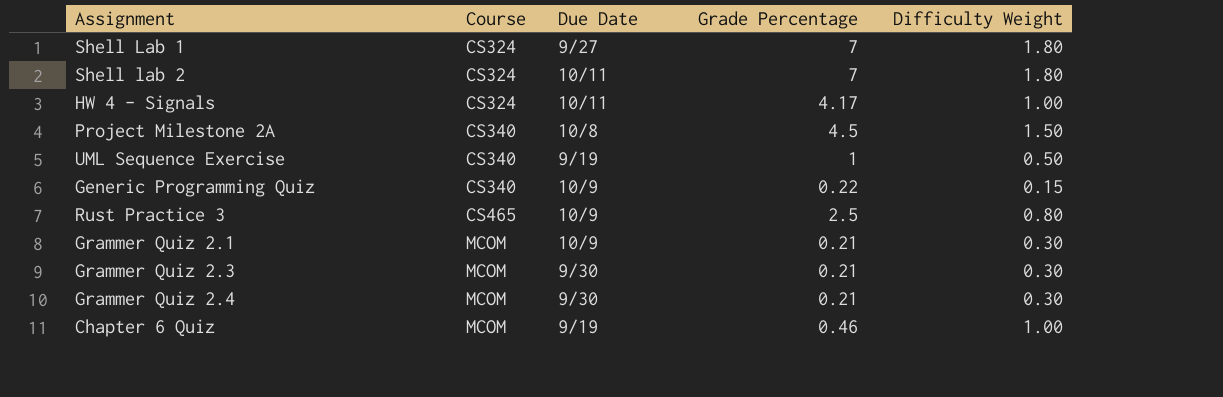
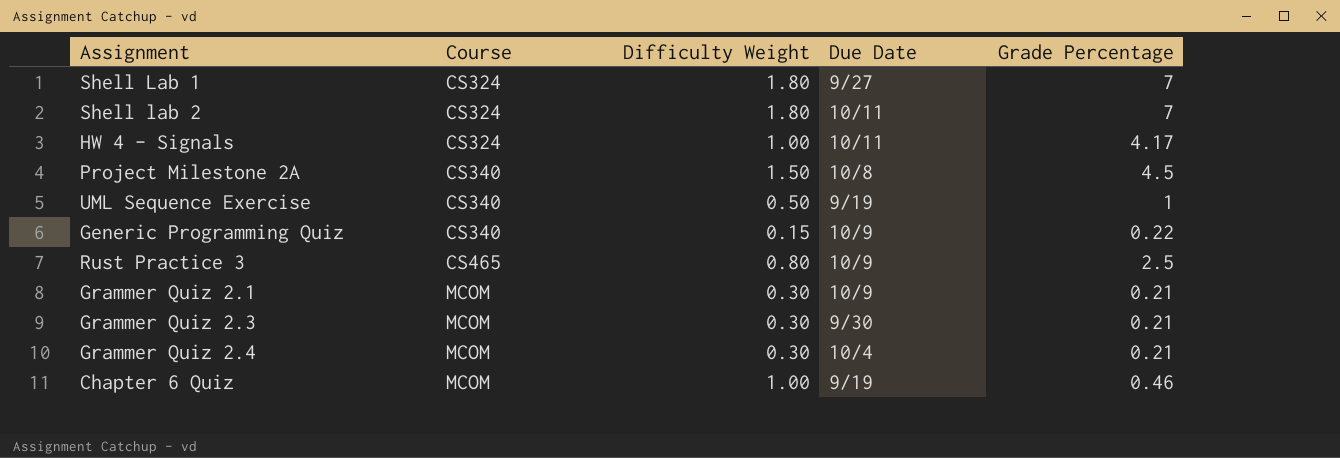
column Difficulty Weight | position: 5 -> 3
Grammer Quiz 2.4 | Due Date: 9/30 -> 10/4

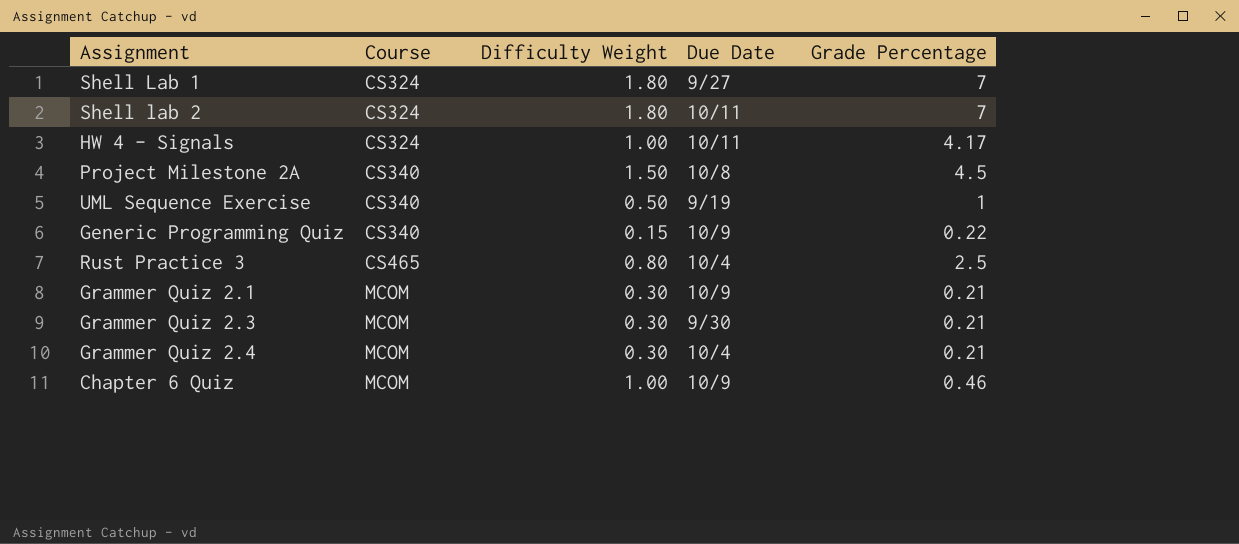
Rust Practice 3 | Due Date: 10/9 -> 10/4
Chapter 6 Quiz | Due Date: 9/19 -> 10/9

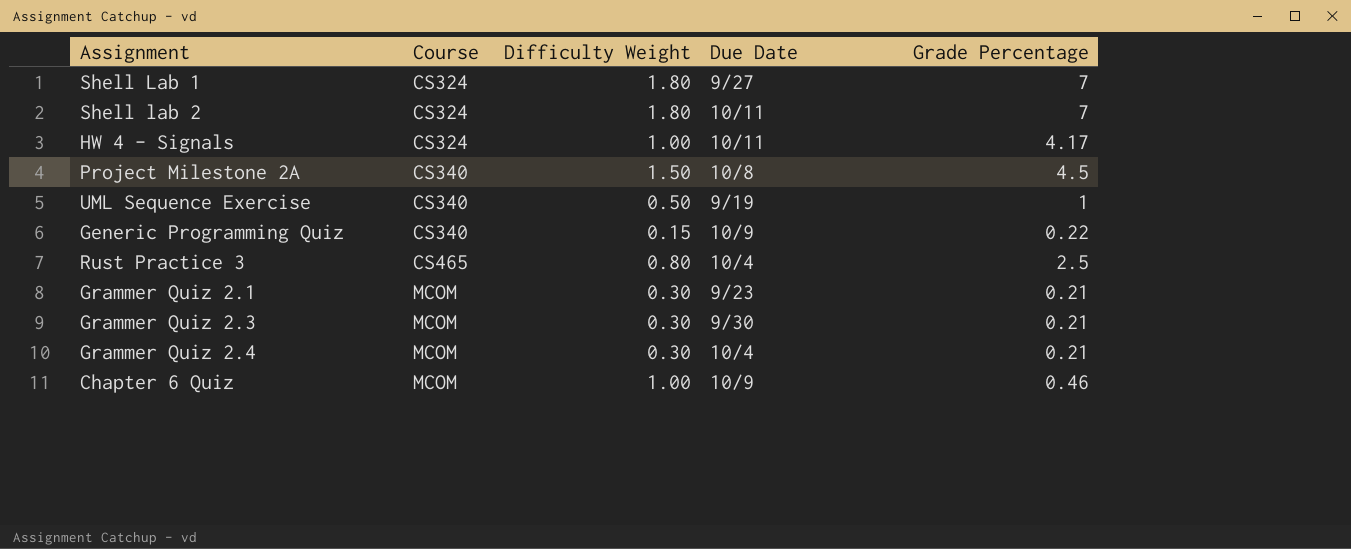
Grammer Quiz 2.1 | Due Date: 10/9 -> 9/23

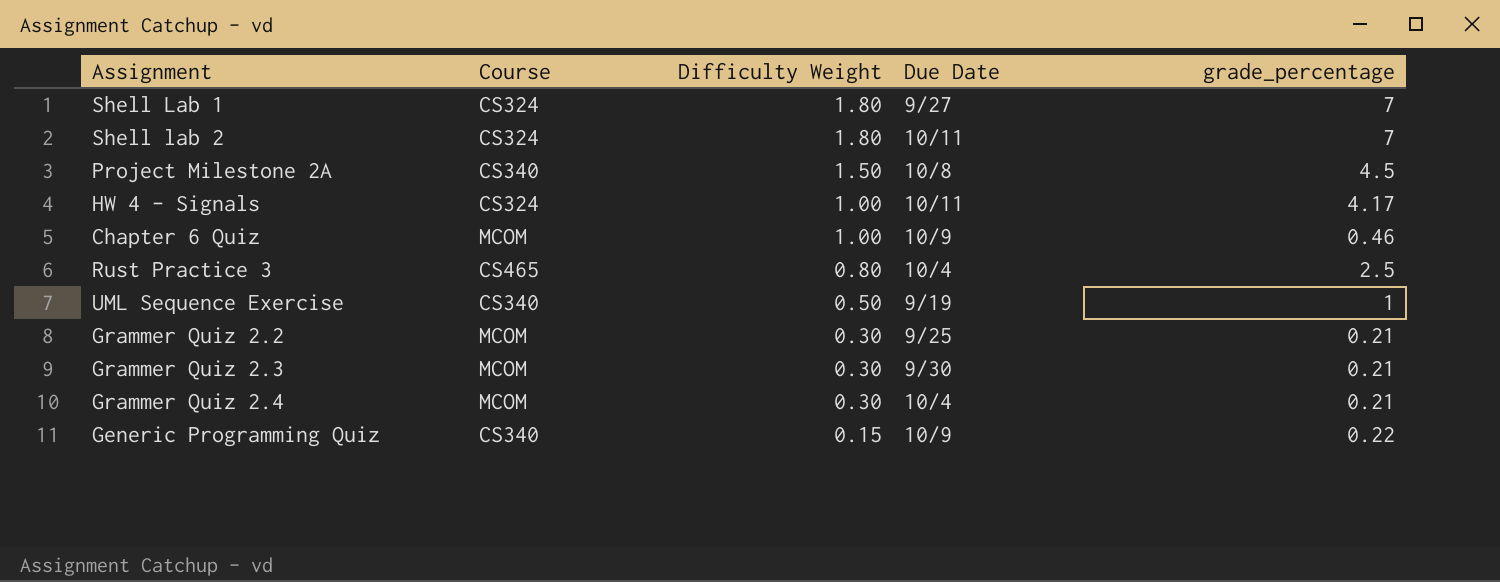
row order: Course ascending -> Difficulty Weight descending
column name: Grade Percentage -> grade_percentage
row Grammer Quiz 2.1: MCOM | 0.30 | 9/23 | 0.21 -> none
row Grammer Quiz 2.2: none -> MCOM | 0.30 | 9/25 | 0.21

